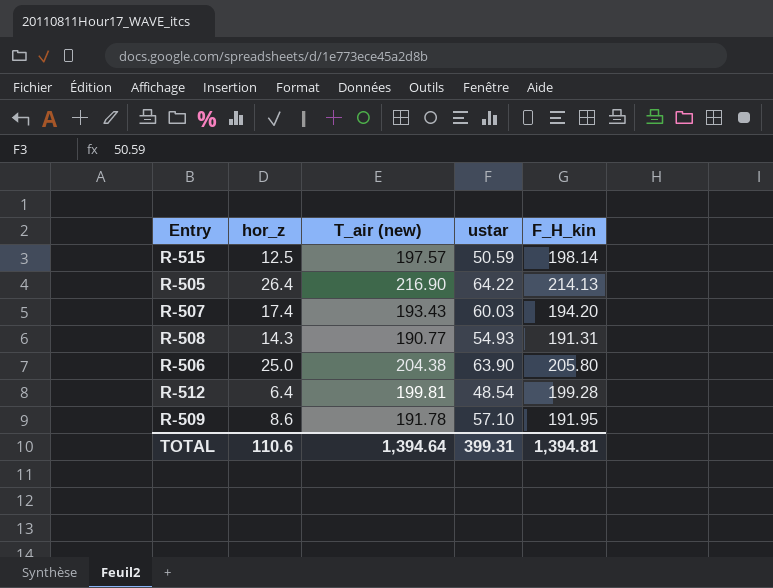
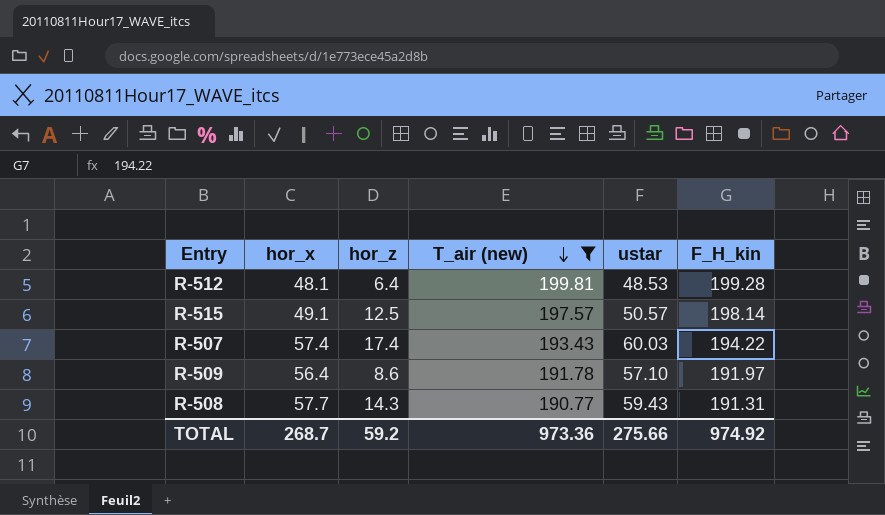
filter: none -> T_air (new) <= 199.81
row order: none -> T_air (new) descending
column hor_x | position: none -> 2
R-512 | ustar: 48.54 -> 48.53
R-515 | ustar: 50.59 -> 50.57
R-507 | F_H_kin: 194.20 -> 194.22
R-509 | F_H_kin: 191.95 -> 191.97
R-508 | ustar: 54.93 -> 59.43
TOTAL | hor_z: 110.6 -> 59.2
TOTAL | T_air (new): 1,394.64 -> 973.36
TOTAL | ustar: 399.31 -> 275.66
TOTAL | F_H_kin: 1,394.81 -> 974.92

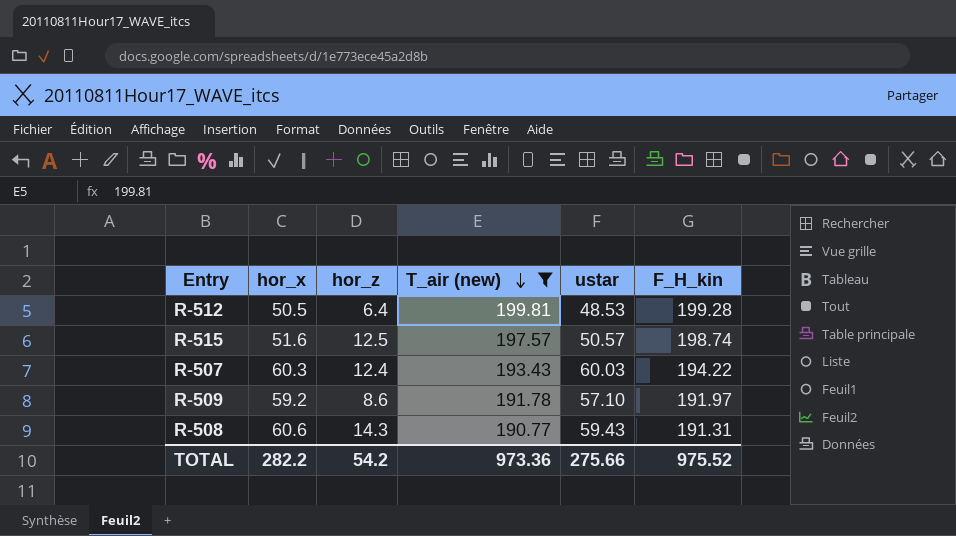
R-512 | hor_x: 48.1 -> 50.5
R-515 | hor_x: 49.1 -> 51.6
R-515 | F_H_kin: 198.14 -> 198.74
R-507 | hor_x: 57.4 -> 60.3
R-507 | hor_z: 17.4 -> 12.4
R-509 | hor_x: 56.4 -> 59.2
R-508 | hor_x: 57.7 -> 60.6
TOTAL | hor_x: 268.7 -> 282.2
TOTAL | hor_z: 59.2 -> 54.2
TOTAL | F_H_kin: 974.92 -> 975.52

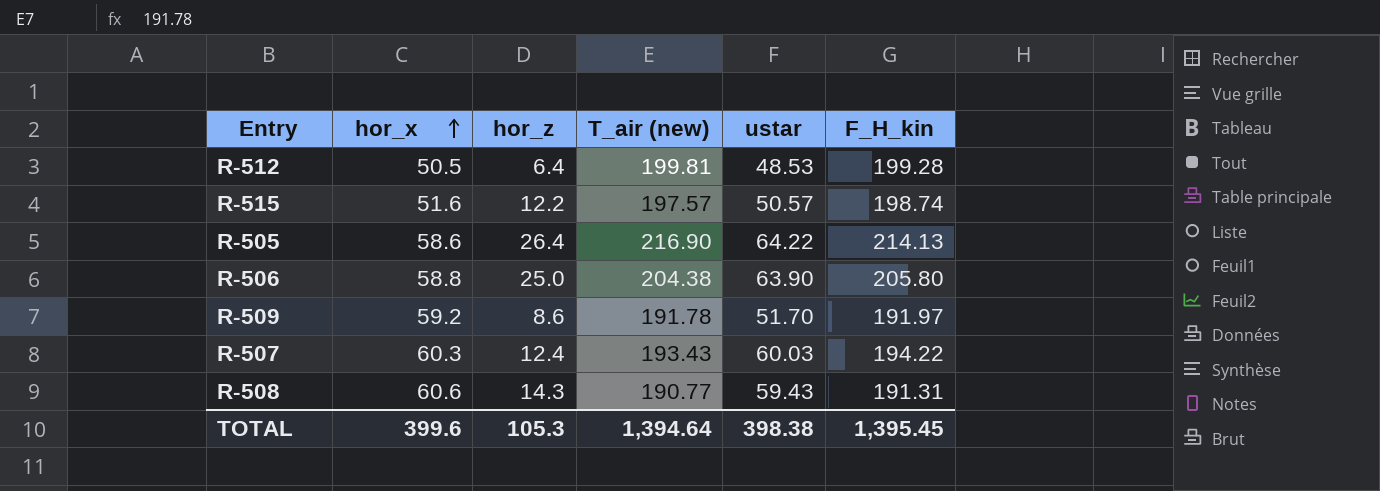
filter: T_air (new) <= 199.81 -> none
row order: T_air (new) descending -> hor_x ascending
R-515 | hor_z: 12.5 -> 12.2
R-509 | ustar: 57.10 -> 51.70
TOTAL | hor_x: 282.2 -> 399.6
TOTAL | hor_z: 54.2 -> 105.3
TOTAL | T_air (new): 973.36 -> 1,394.64
TOTAL | ustar: 275.66 -> 398.38
TOTAL | F_H_kin: 975.52 -> 1,395.45

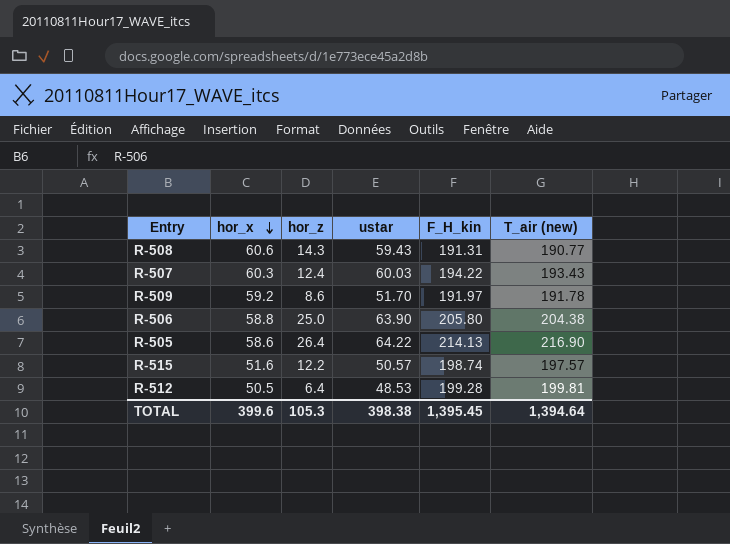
row order: hor_x ascending -> hor_x descending
column T_air (new) | position: 4 -> 6

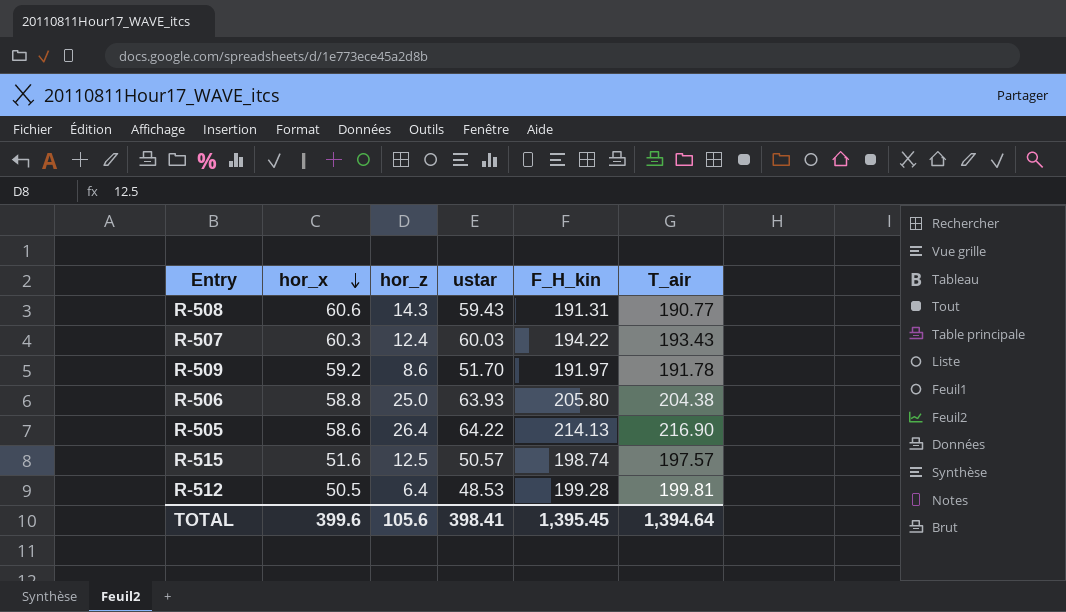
column name: T_air (new) -> T_air
R-506 | ustar: 63.90 -> 63.93
R-515 | hor_z: 12.2 -> 12.5
TOTAL | hor_z: 105.3 -> 105.6
TOTAL | ustar: 398.38 -> 398.41

